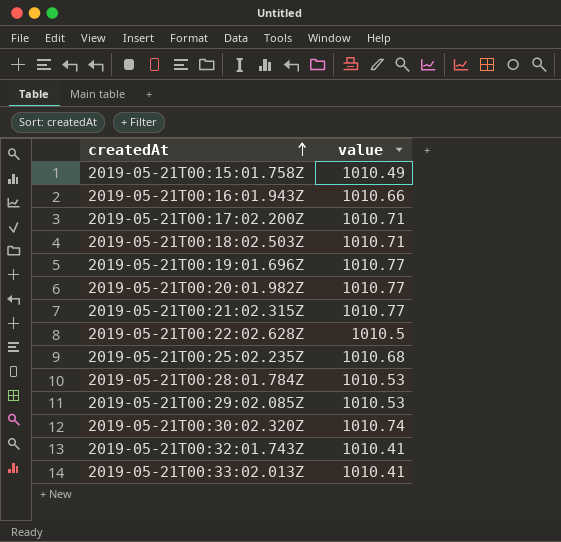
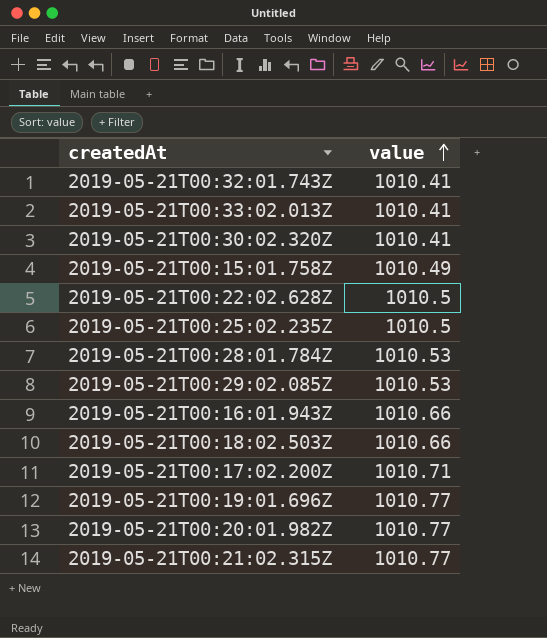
row order: createdAt ascending -> value ascending
2019-05-21T00:30:02.320Z | value: 1010.74 -> 1010.41
2019-05-21T00:25:02.235Z | value: 1010.68 -> 1010.5
2019-05-21T00:18:02.503Z | value: 1010.71 -> 1010.66

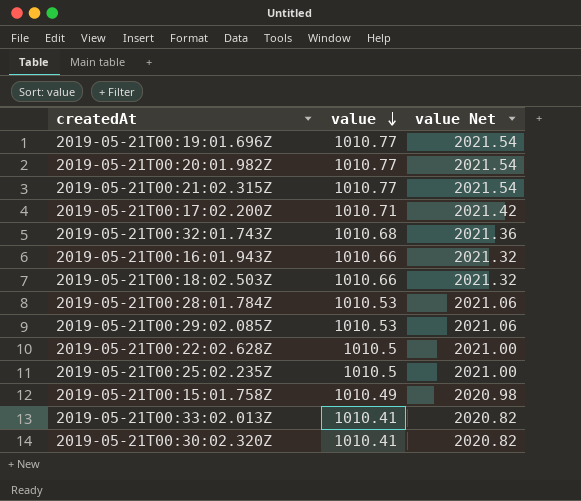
row order: value ascending -> value descending
column value Net | formula: none -> [value] * 2
2019-05-21T00:32:01.743Z | value: 1010.41 -> 1010.68

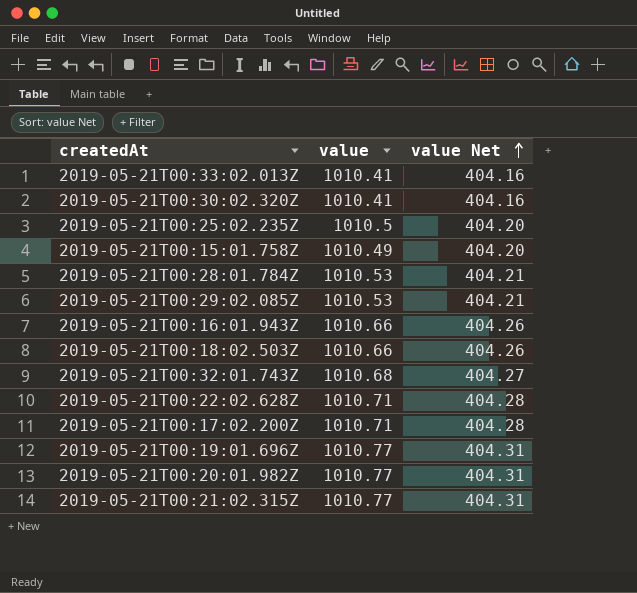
row order: value descending -> value Net ascending
column value Net | formula: [value] * 2 -> [value] * 0.4
2019-05-21T00:22:02.628Z | value: 1010.5 -> 1010.71

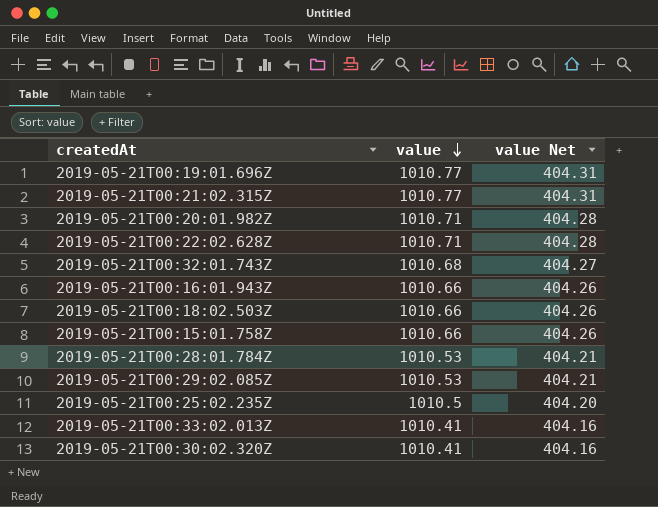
row order: value Net ascending -> value descending
row 2019-05-21T00:17:02.200Z: 1010.71 | 404.28 -> none
2019-05-21T00:20:01.982Z | value: 1010.77 -> 1010.71
2019-05-21T00:20:01.982Z | value Net: 404.31 -> 404.28
2019-05-21T00:15:01.758Z | value: 1010.49 -> 1010.66
2019-05-21T00:15:01.758Z | value Net: 404.20 -> 404.26

